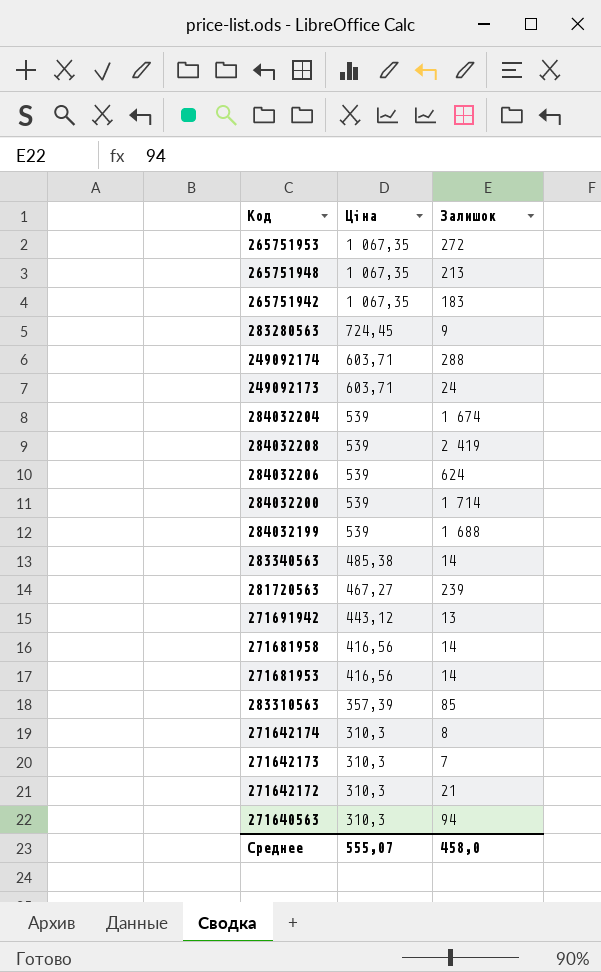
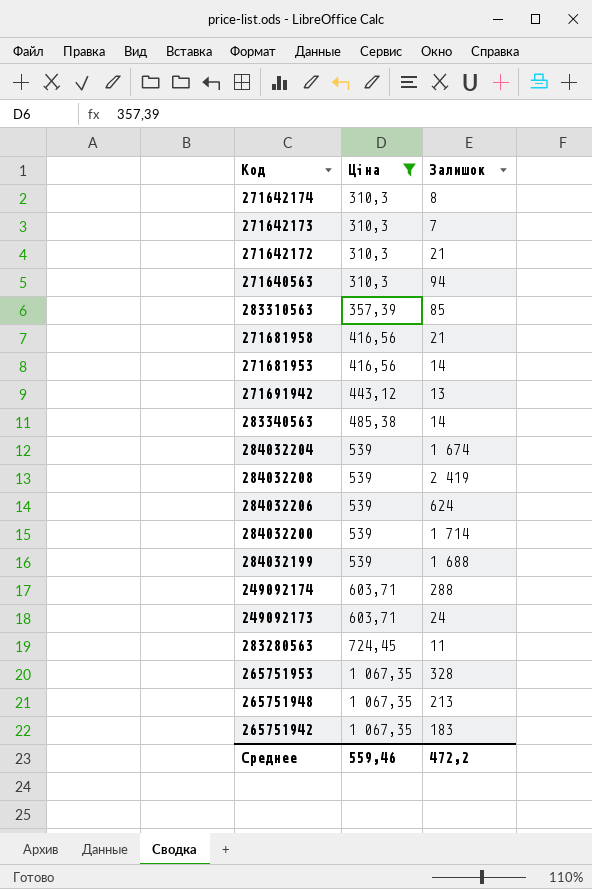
filter: none -> Ціна != 467,27
row order: Ціна descending -> Ціна ascending
271681958 | Залишок: 14 -> 21
283280563 | Залишок: 9 -> 11
265751953 | Залишок: 272 -> 328
Среднее | Ціна: 555,07 -> 559,46
Среднее | Залишок: 458,0 -> 472,2

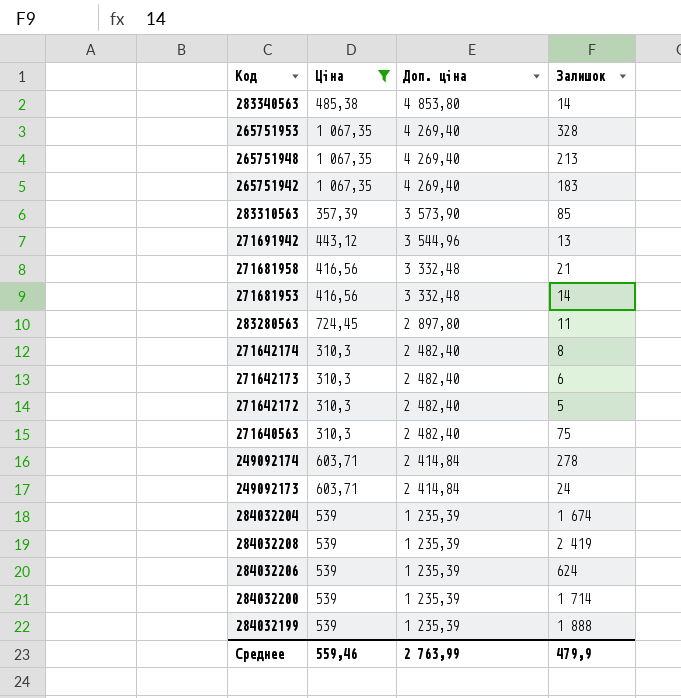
row order: Ціна ascending -> Доп. ціна descending
column Доп. ціна | position: none -> 3
271642173 | Залишок: 7 -> 6
271642172 | Залишок: 21 -> 5
271640563 | Залишок: 94 -> 75
249092174 | Залишок: 288 -> 278
284032199 | Залишок: 1 688 -> 1 888
Среднее | Залишок: 472,2 -> 479,9

